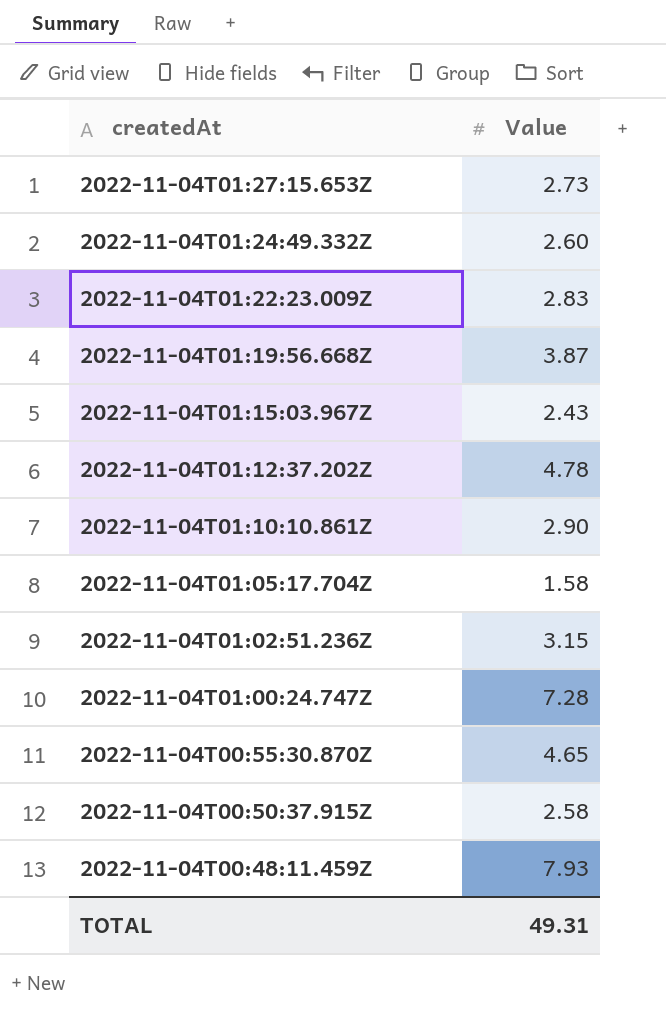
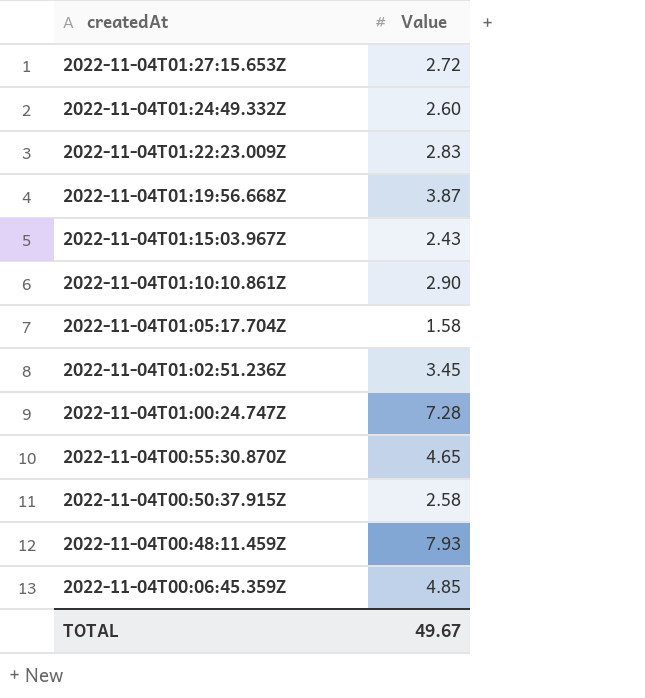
row 2022-11-04T01:12:37.202Z: 4.78 -> none
2022-11-04T01:27:15.653Z | Value: 2.73 -> 2.72
2022-11-04T01:02:51.236Z | Value: 3.15 -> 3.45
row 2022-11-04T00:06:45.359Z: none -> 4.85
TOTAL | Value: 49.31 -> 49.67

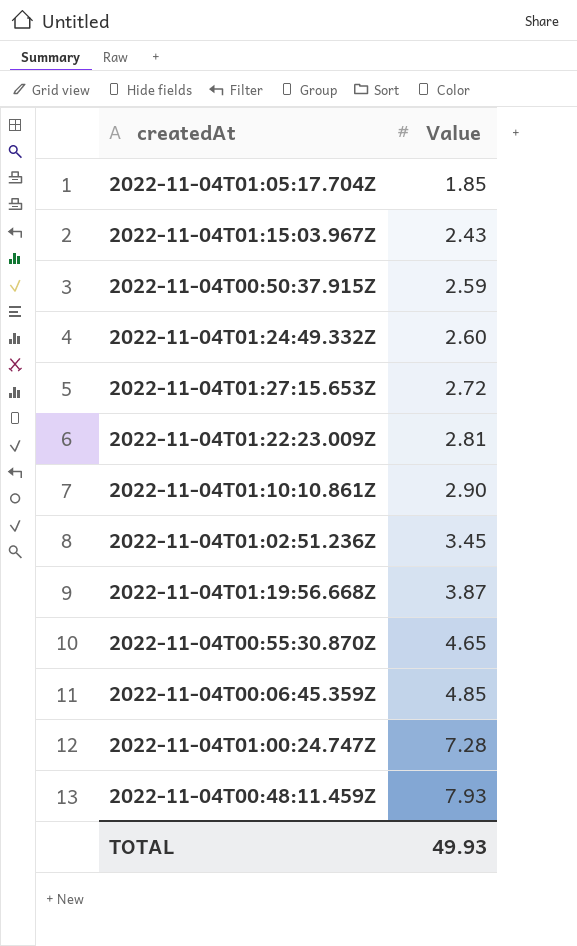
row order: createdAt descending -> Value ascending
2022-11-04T01:05:17.704Z | Value: 1.58 -> 1.85
2022-11-04T00:50:37.915Z | Value: 2.58 -> 2.59
2022-11-04T01:22:23.009Z | Value: 2.83 -> 2.81
TOTAL | Value: 49.67 -> 49.93

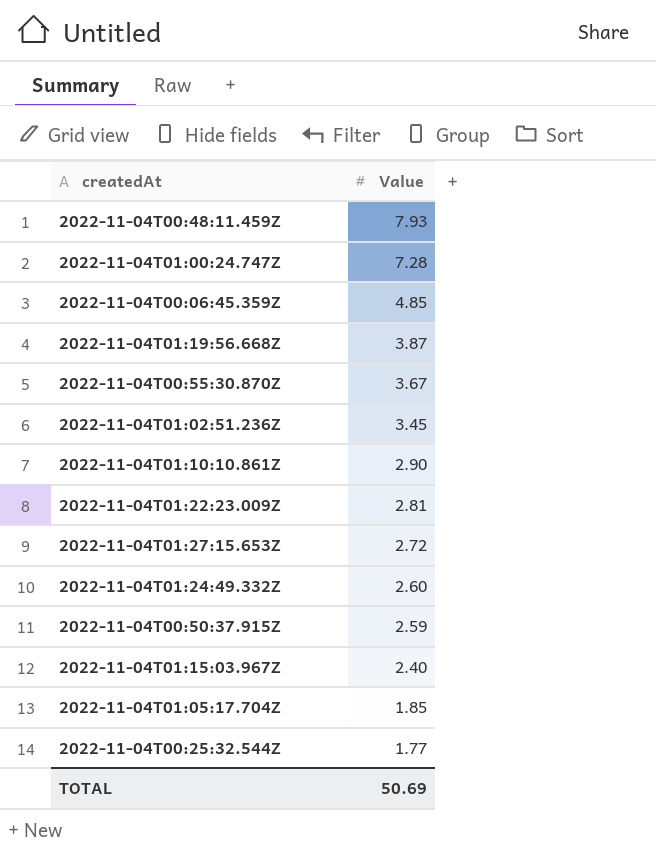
row order: Value ascending -> Value descending
2022-11-04T00:55:30.870Z | Value: 4.65 -> 3.67
2022-11-04T01:15:03.967Z | Value: 2.43 -> 2.40
row 2022-11-04T00:25:32.544Z: none -> 1.77
TOTAL | Value: 49.93 -> 50.69

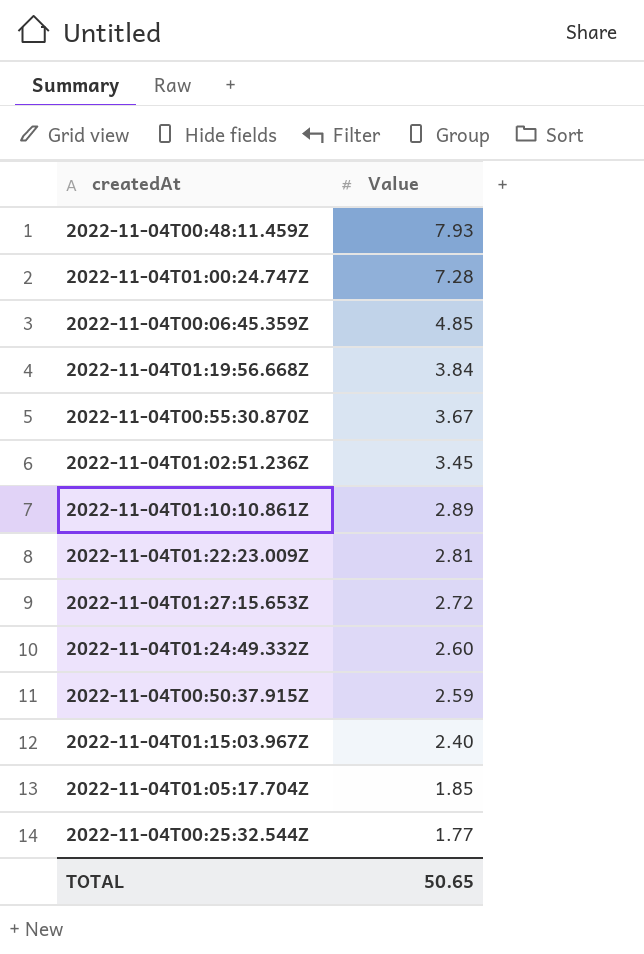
2022-11-04T01:19:56.668Z | Value: 3.87 -> 3.84
2022-11-04T01:10:10.861Z | Value: 2.90 -> 2.89
TOTAL | Value: 50.69 -> 50.65

